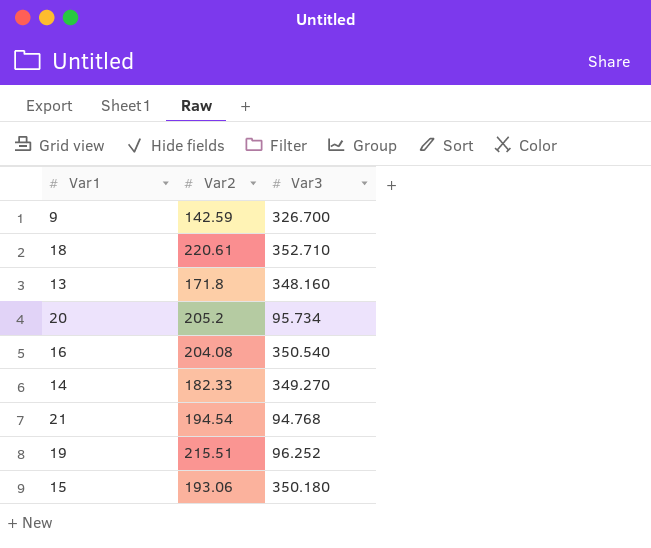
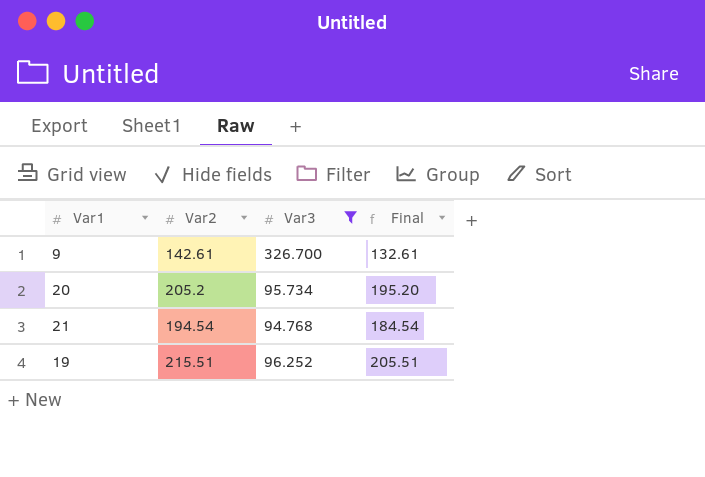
filter: none -> Var3 <= 326.700
column Final | formula: none -> [Var2] - 10
9 | Var2: 142.59 -> 142.61

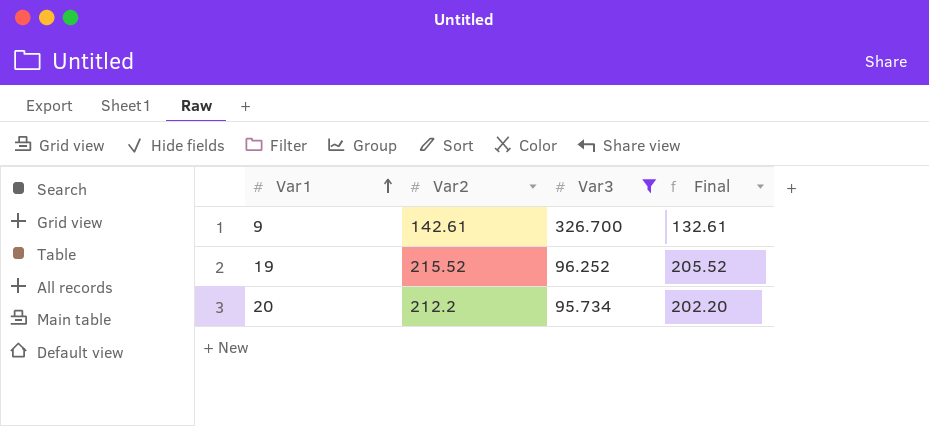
row order: none -> Var1 ascending
row 21: 194.54 | 94.768 | 184.54 -> none
19 | Var2: 215.51 -> 215.52
19 | Final: 205.51 -> 205.52
20 | Var2: 205.2 -> 212.2
20 | Final: 195.20 -> 202.20

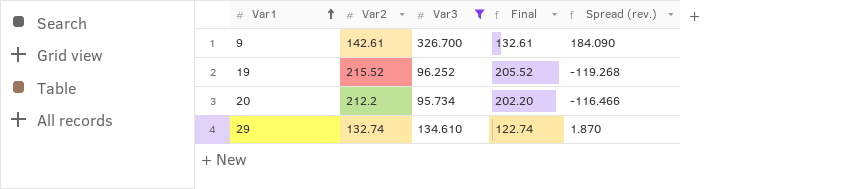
column Spread (rev.) | formula: none -> [Var3] - [Var2]
row 29: none -> 132.74 | 134.610 | 122.74 | 1.870

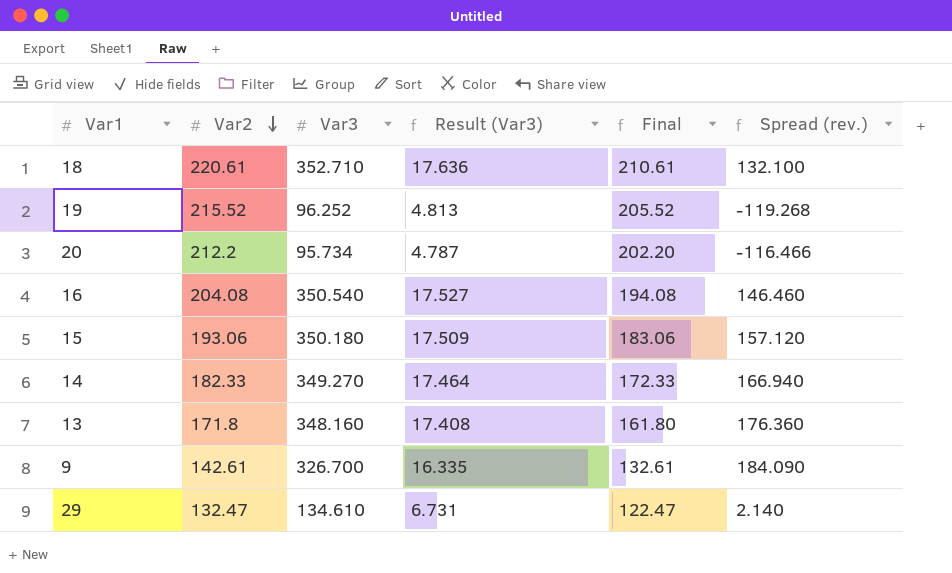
filter: Var3 <= 326.700 -> none
row order: Var1 ascending -> Var2 descending
column Result (Var3) | formula: none -> [Var3] * 0.05
29 | Var2: 132.74 -> 132.47
29 | Final: 122.74 -> 122.47
29 | Spread (rev.): 1.870 -> 2.140

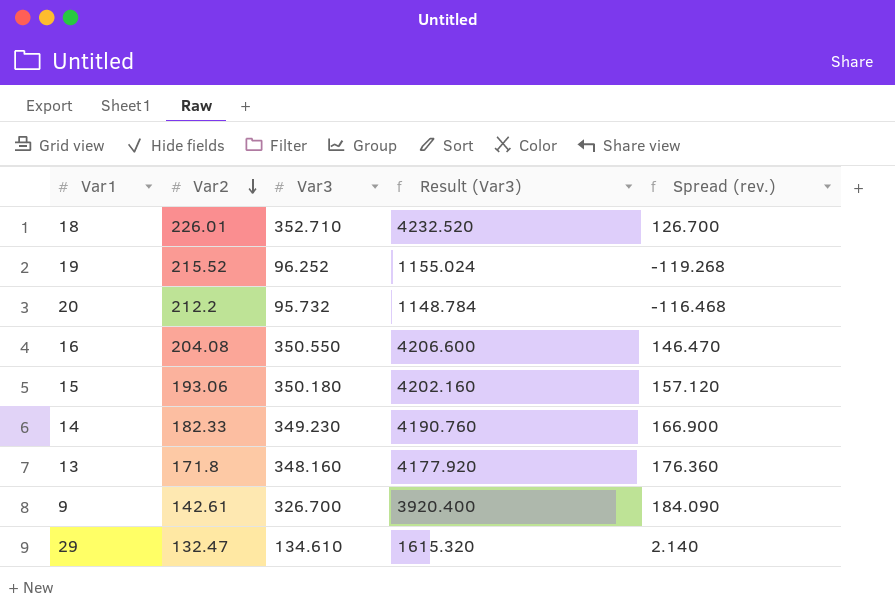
column Final | formula: [Var2] - 10 -> none
column Result (Var3) | formula: [Var3] * 0.05 -> [Var3] * 12
18 | Var2: 220.61 -> 226.01
18 | Spread (rev.): 132.100 -> 126.700
20 | Var3: 95.734 -> 95.732
20 | Spread (rev.): -116.466 -> -116.468
16 | Var3: 350.540 -> 350.550
16 | Spread (rev.): 146.460 -> 146.470
14 | Var3: 349.270 -> 349.230
14 | Spread (rev.): 166.940 -> 166.900

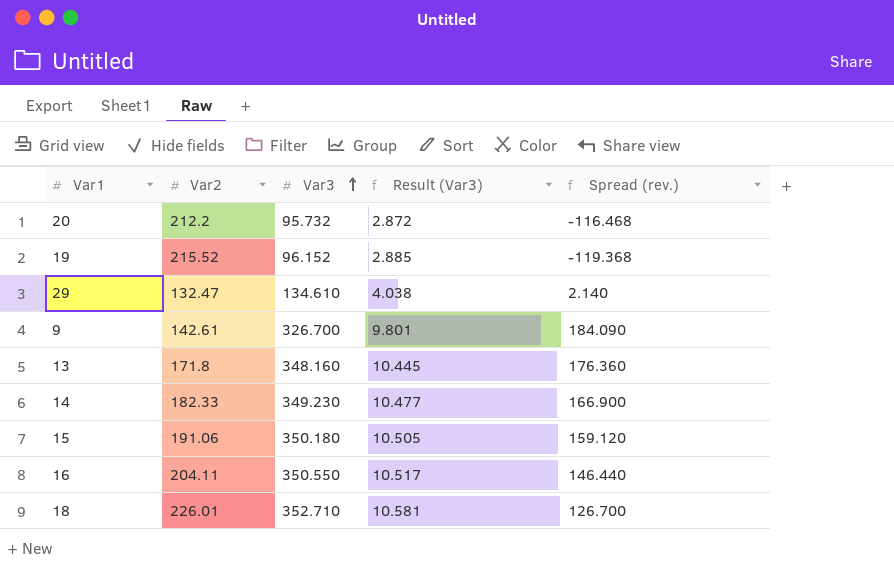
row order: Var2 descending -> Var3 ascending
column Result (Var3) | formula: [Var3] * 12 -> [Var3] * 0.03
19 | Var3: 96.252 -> 96.152
19 | Spread (rev.): -119.268 -> -119.368
15 | Var2: 193.06 -> 191.06
15 | Spread (rev.): 157.120 -> 159.120
16 | Var2: 204.08 -> 204.11
16 | Spread (rev.): 146.470 -> 146.440

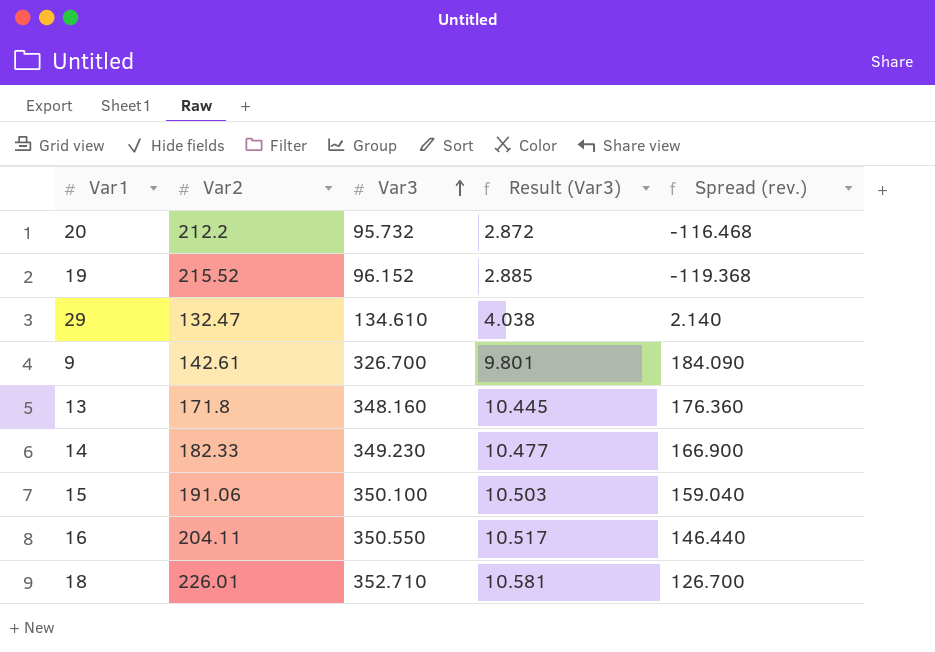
15 | Var3: 350.180 -> 350.100
15 | Result (Var3): 10.505 -> 10.503
15 | Spread (rev.): 159.120 -> 159.040

